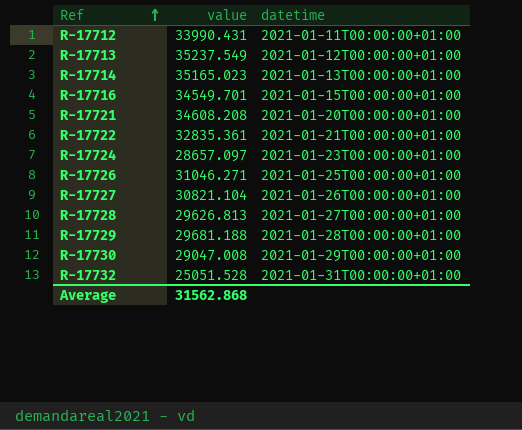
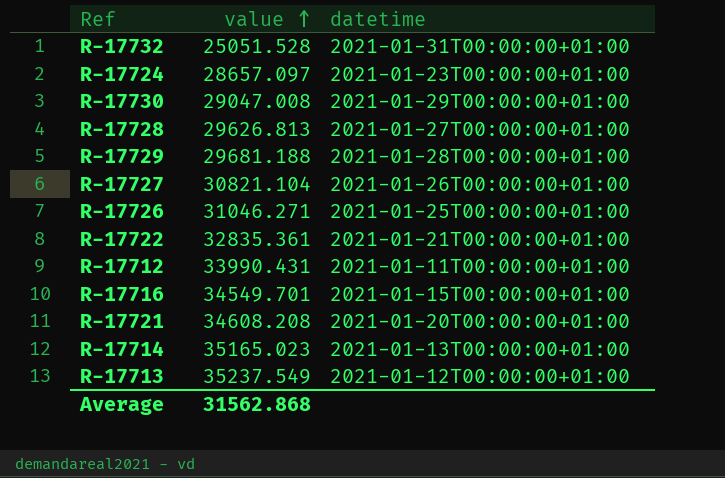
row order: Ref ascending -> value ascending

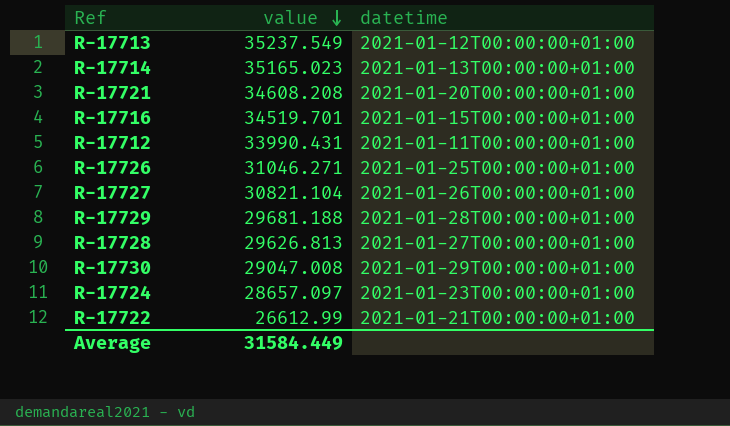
row order: value ascending -> value descending
row R-17732: 25051.528 | 2021-01-31T00:00:00+01:00 -> none
R-17716 | value: 34549.701 -> 34519.701
R-17722 | value: 32835.361 -> 26612.99
Average | value: 31562.868 -> 31584.449

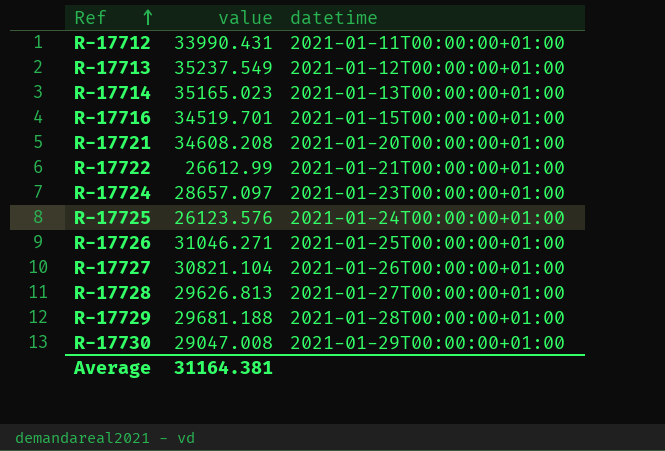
row order: value descending -> Ref ascending
row R-17725: none -> 26123.576 | 2021-01-24T00:00:00+01:00
Average | value: 31584.449 -> 31164.381

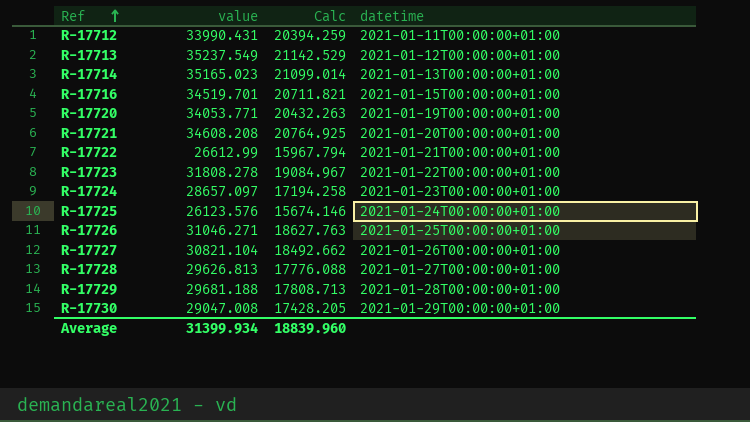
column Calc | formula: none -> [value] * 0.6
row R-17720: none -> 34053.771 | 20432.263 | 2021-01-19T00:00:00+01:00
row R-17723: none -> 31808.278 | 19084.967 | 2021-01-22T00:00:00+01:00
Average | value: 31164.381 -> 31399.934

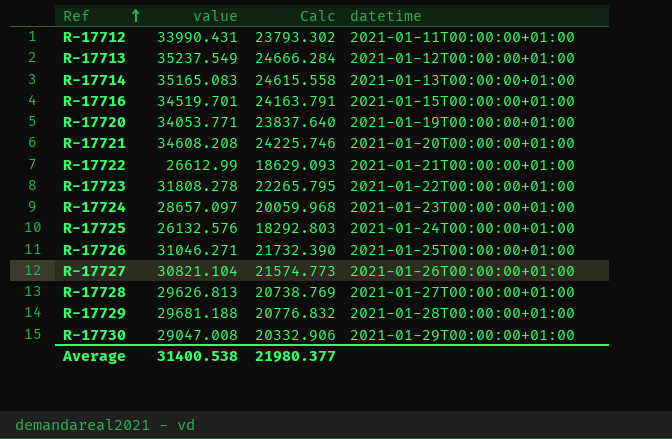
column Calc | formula: [value] * 0.6 -> [value] * 0.7
R-17714 | value: 35165.023 -> 35165.083
R-17725 | value: 26123.576 -> 26132.576
Average | value: 31399.934 -> 31400.538
Average | Calc: 18839.960 -> 21980.377

